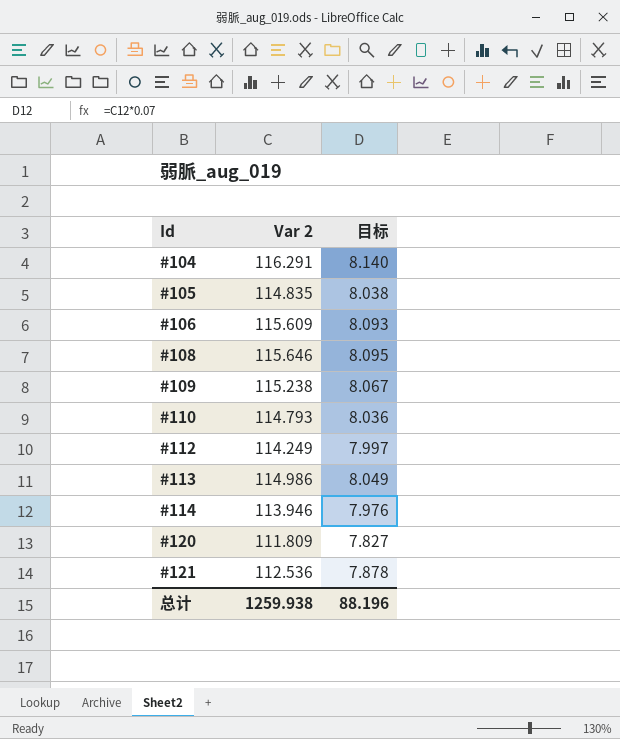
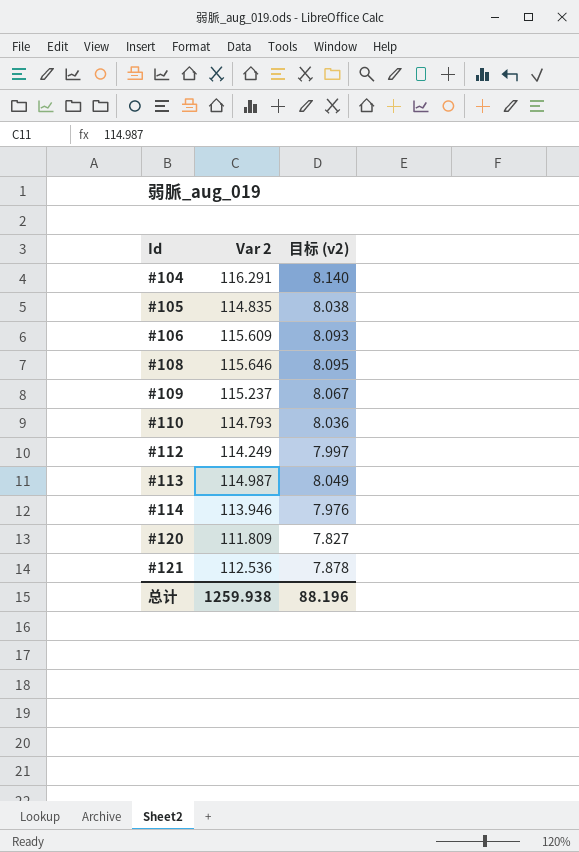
column name: 目标 -> 目标 (v2)
#109 | Var 2: 115.238 -> 115.237
#113 | Var 2: 114.986 -> 114.987

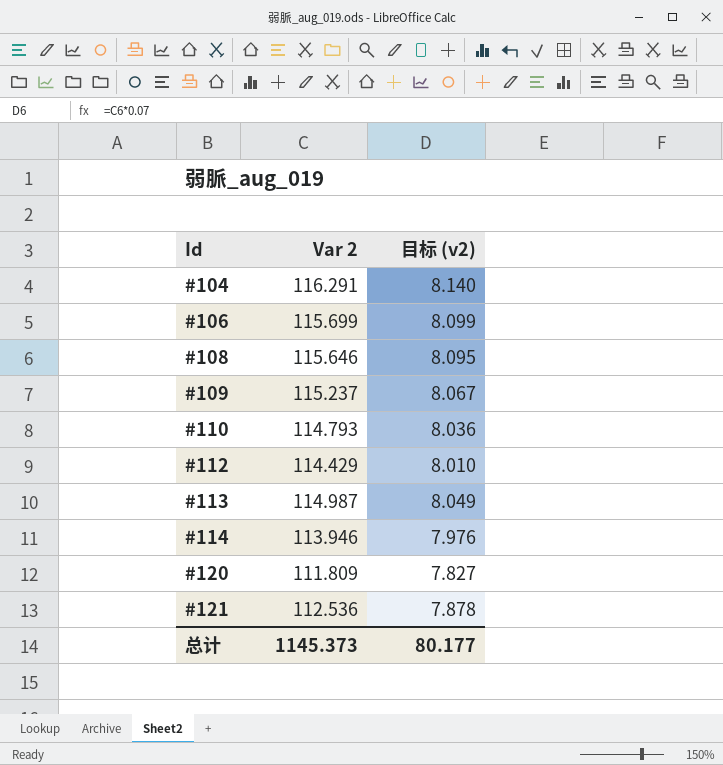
row #105: 114.835 | 8.038 -> none
#106 | Var 2: 115.609 -> 115.699
#106 | 目标 (v2): 8.093 -> 8.099
#112 | Var 2: 114.249 -> 114.429
#112 | 目标 (v2): 7.997 -> 8.010
总计 | Var 2: 1259.938 -> 1145.373
总计 | 目标 (v2): 88.196 -> 80.177

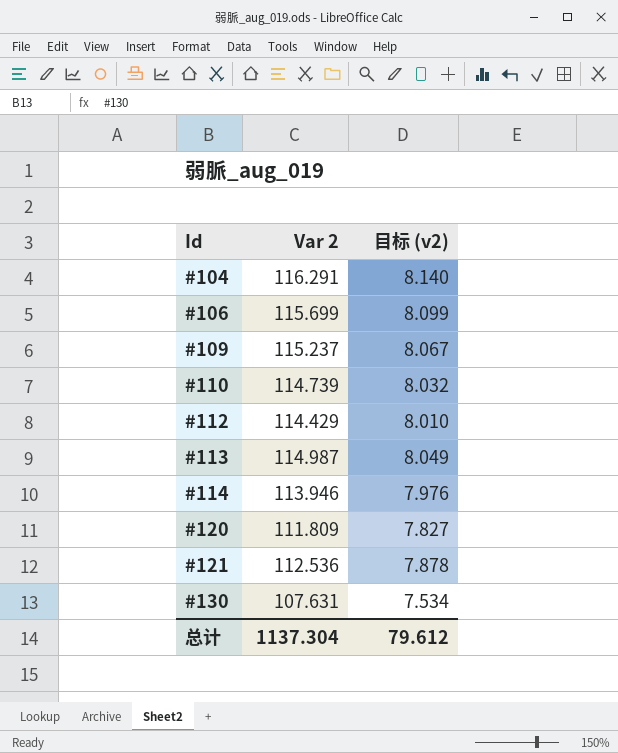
row #108: 115.646 | 8.095 -> none
#110 | Var 2: 114.793 -> 114.739
#110 | 目标 (v2): 8.036 -> 8.032
row #130: none -> 107.631 | 7.534
总计 | Var 2: 1145.373 -> 1137.304
总计 | 目标 (v2): 80.177 -> 79.612

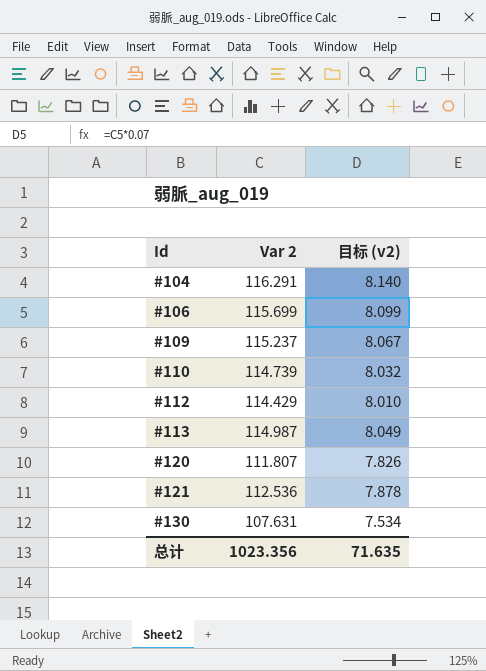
row #114: 113.946 | 7.976 -> none
#120 | Var 2: 111.809 -> 111.807
#120 | 目标 (v2): 7.827 -> 7.826
总计 | Var 2: 1137.304 -> 1023.356
总计 | 目标 (v2): 79.612 -> 71.635

